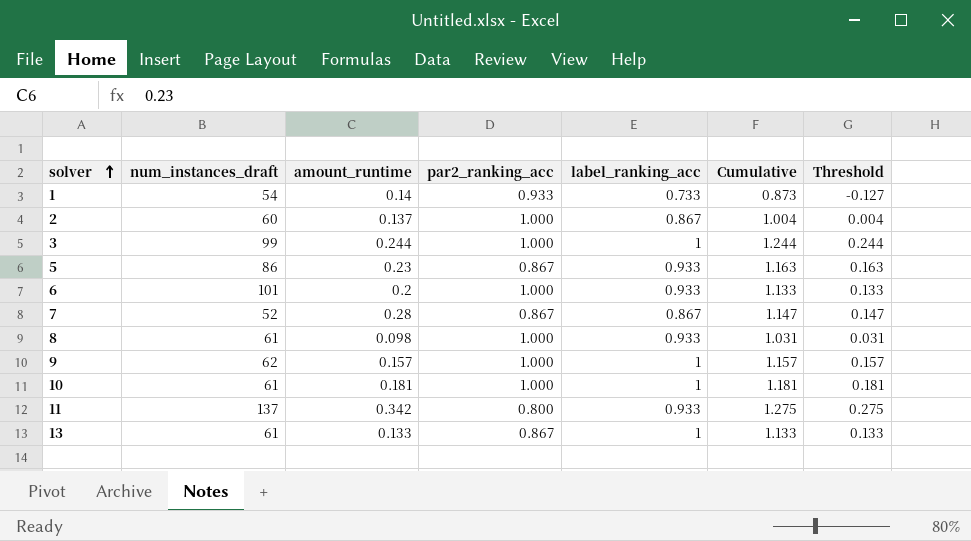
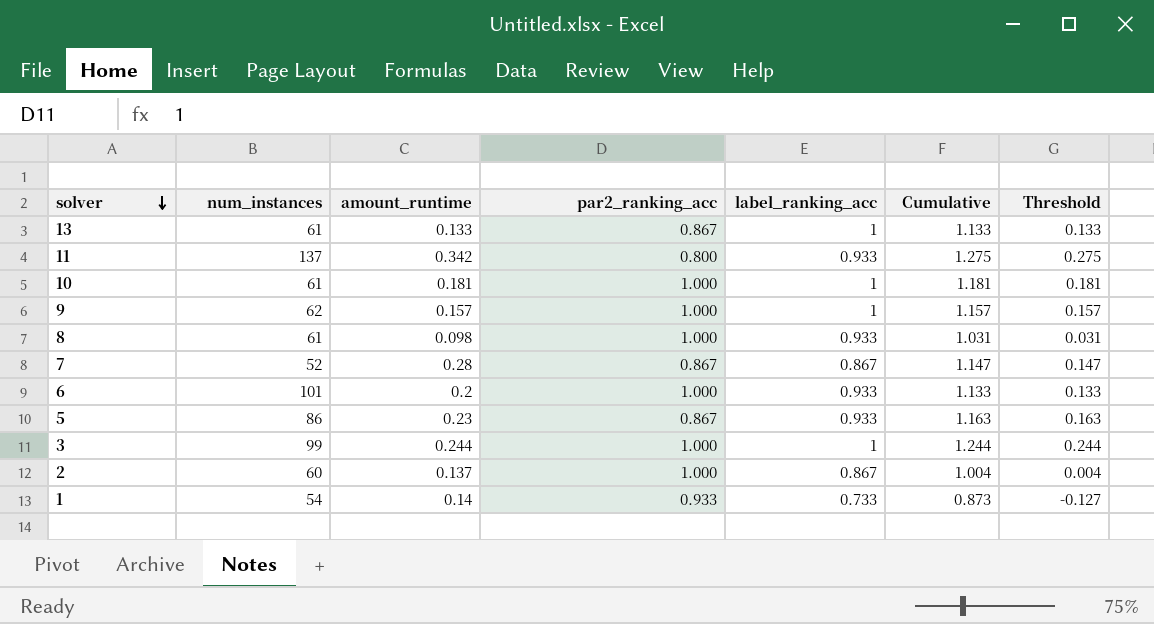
row order: solver ascending -> solver descending
column name: num_instances_draft -> num_instances

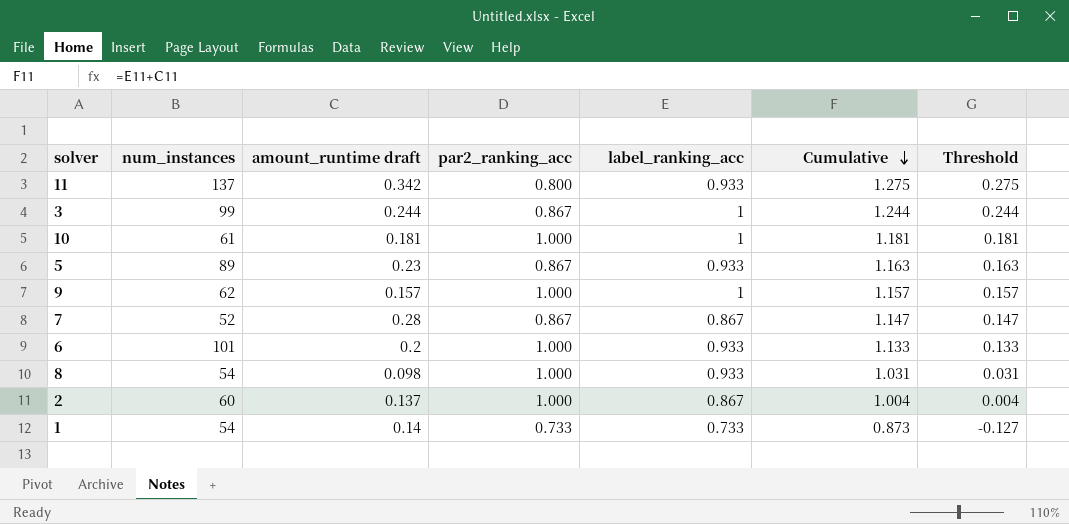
row order: solver descending -> Cumulative descending
column name: amount_runtime -> amount_runtime draft
row 13: 61 | 0.133 | 0.867 | 1 | 1.133 | 0.133 -> none
3 | par2_ranking_acc: 1.000 -> 0.867
5 | num_instances: 86 -> 89
8 | num_instances: 61 -> 54
1 | par2_ranking_acc: 0.933 -> 0.733

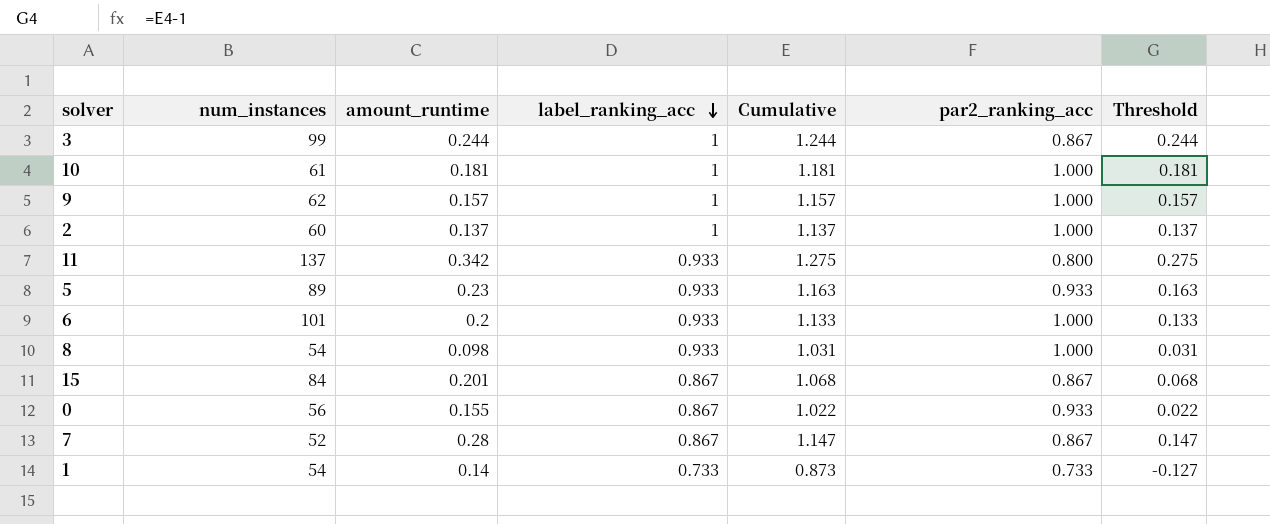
row order: Cumulative descending -> label_ranking_acc descending
column name: amount_runtime draft -> amount_runtime
column par2_ranking_acc | position: 4 -> 6
2 | label_ranking_acc: 0.867 -> 1
2 | Cumulative: 1.004 -> 1.137
2 | Threshold: 0.004 -> 0.137
5 | par2_ranking_acc: 0.867 -> 0.933
row 15: none -> 84 | 0.201 | 0.867 | 1.068 | 0.867 | 0.068
row 0: none -> 56 | 0.155 | 0.867 | 1.022 | 0.933 | 0.022

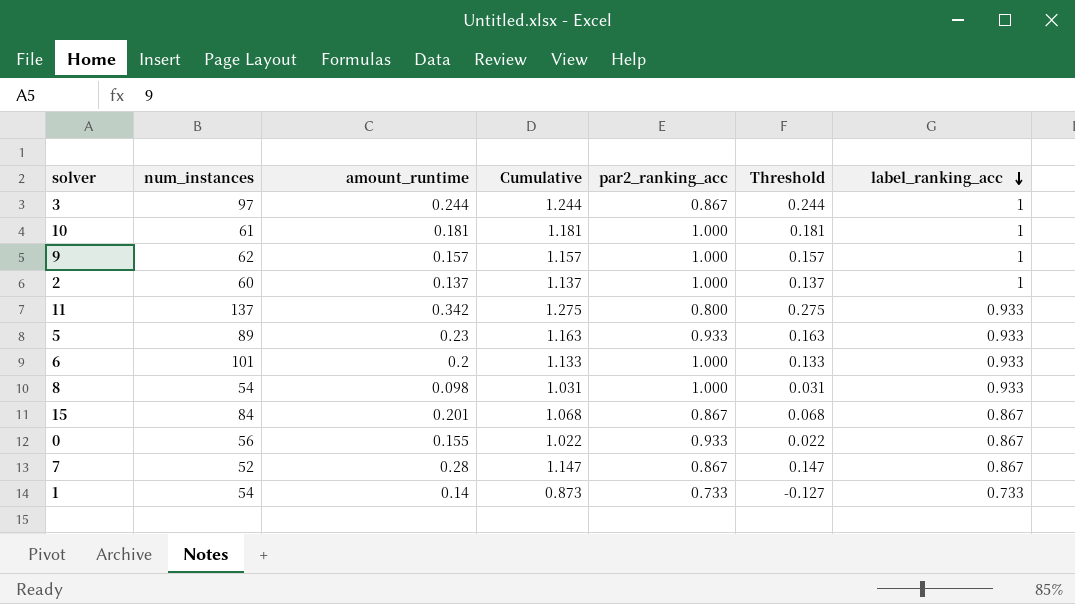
column label_ranking_acc | position: 4 -> 7
3 | num_instances: 99 -> 97

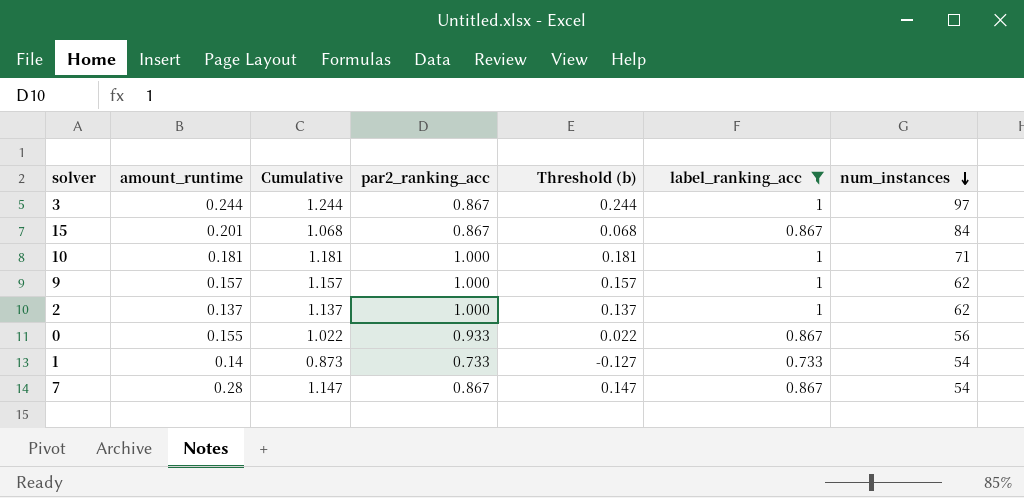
filter: none -> label_ranking_acc != 0.933
row order: label_ranking_acc descending -> num_instances descending
column name: Threshold -> Threshold (b)
column num_instances | position: 2 -> 7
10 | num_instances: 61 -> 71
2 | num_instances: 60 -> 62
7 | num_instances: 52 -> 54

